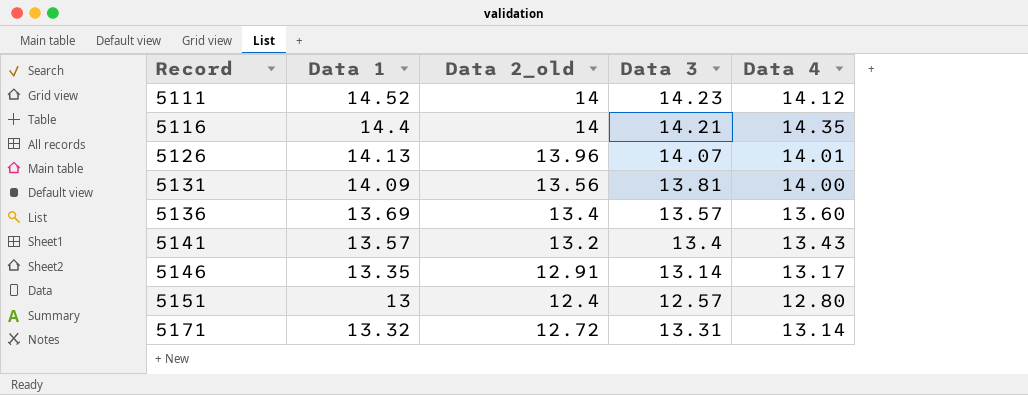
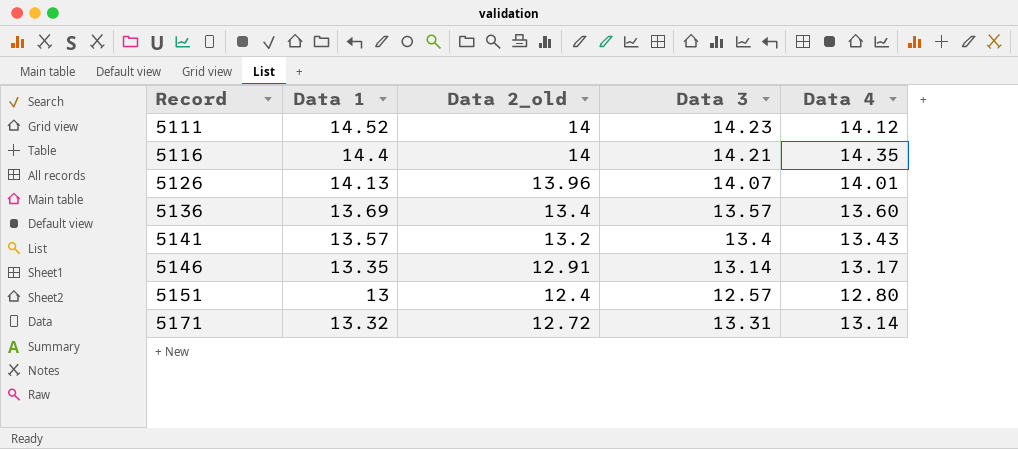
row 5131: 14.09 | 13.56 | 13.81 | 14.00 -> none

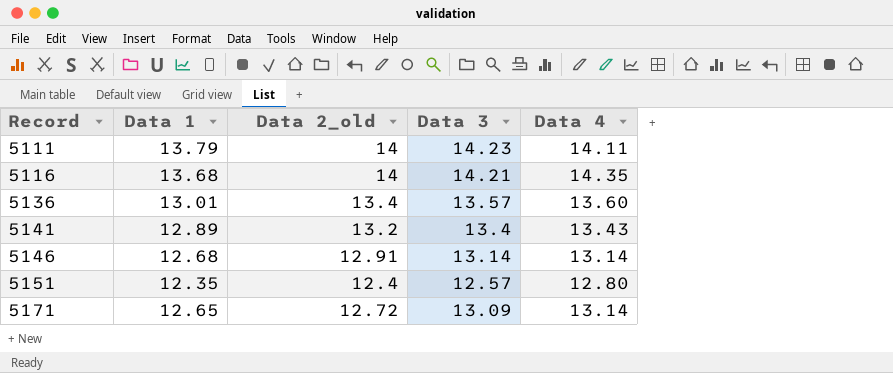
row 5126: 14.13 | 13.96 | 14.07 | 14.01 -> none
5111 | Data 1: 14.52 -> 13.79
5111 | Data 4: 14.12 -> 14.11
5116 | Data 1: 14.4 -> 13.68
5136 | Data 1: 13.69 -> 13.01
5141 | Data 1: 13.57 -> 12.89
5146 | Data 1: 13.35 -> 12.68
5146 | Data 4: 13.17 -> 13.14
5151 | Data 1: 13 -> 12.35
5171 | Data 1: 13.32 -> 12.65
5171 | Data 3: 13.31 -> 13.09

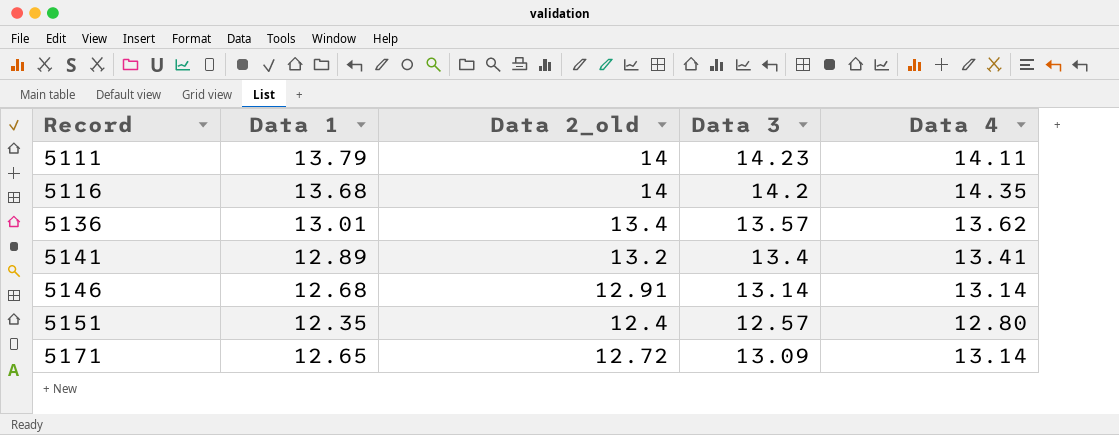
5116 | Data 3: 14.21 -> 14.2
5136 | Data 4: 13.60 -> 13.62
5141 | Data 4: 13.43 -> 13.41

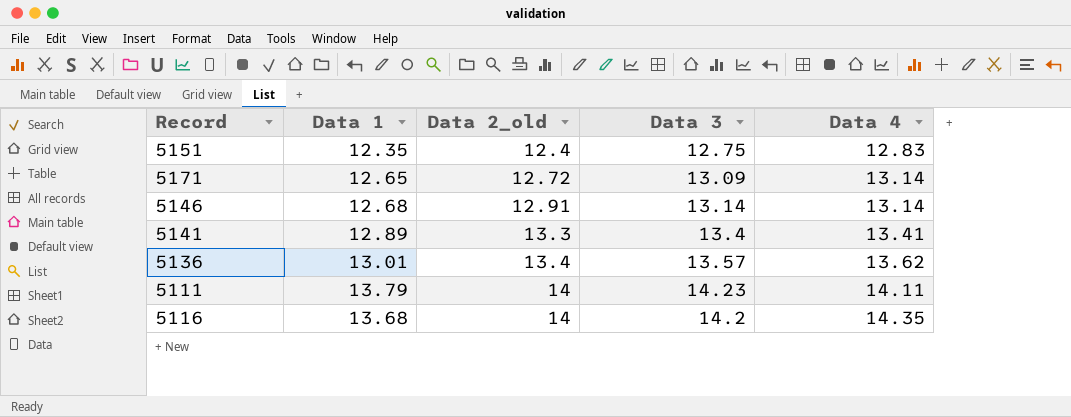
row order: Record ascending -> Data 2_old ascending
5151 | Data 3: 12.57 -> 12.75
5151 | Data 4: 12.80 -> 12.83
5141 | Data 2_old: 13.2 -> 13.3

